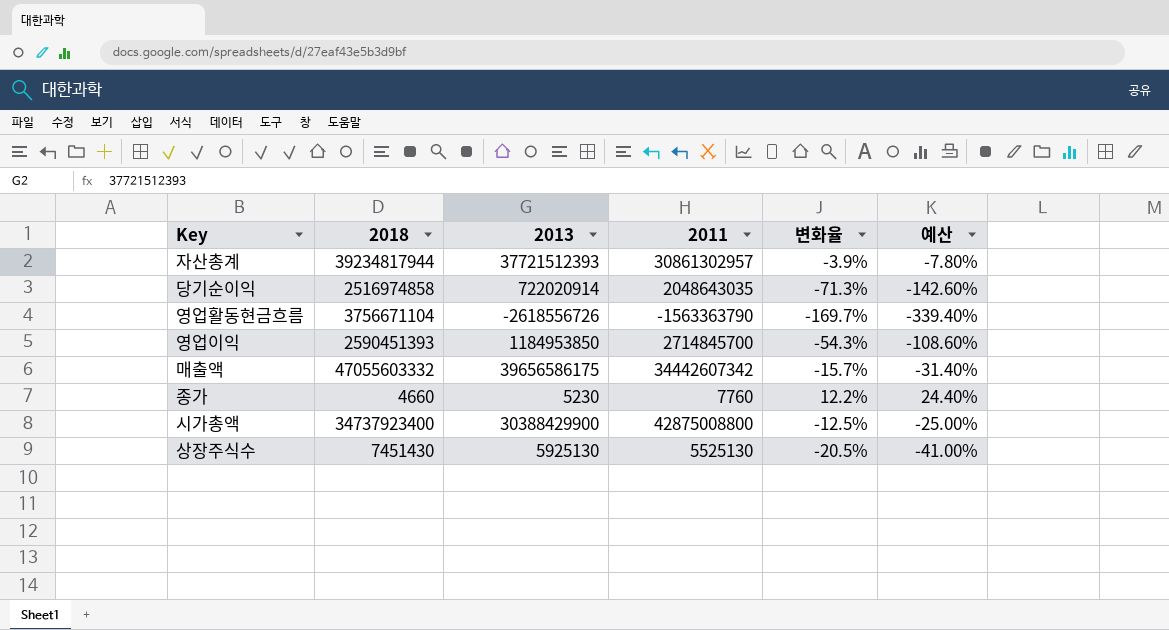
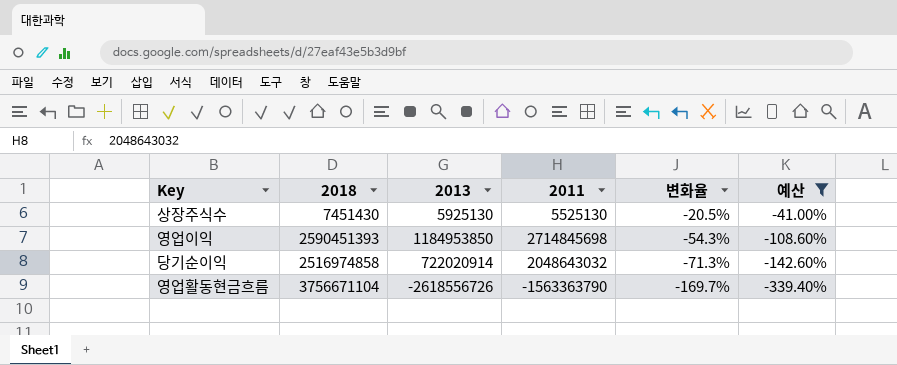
filter: none -> 예산 <= -41.00%
row order: none -> 변화율 descending
영업이익 | 2011: 2714845700 -> 2714845698
당기순이익 | 2011: 2048643035 -> 2048643032

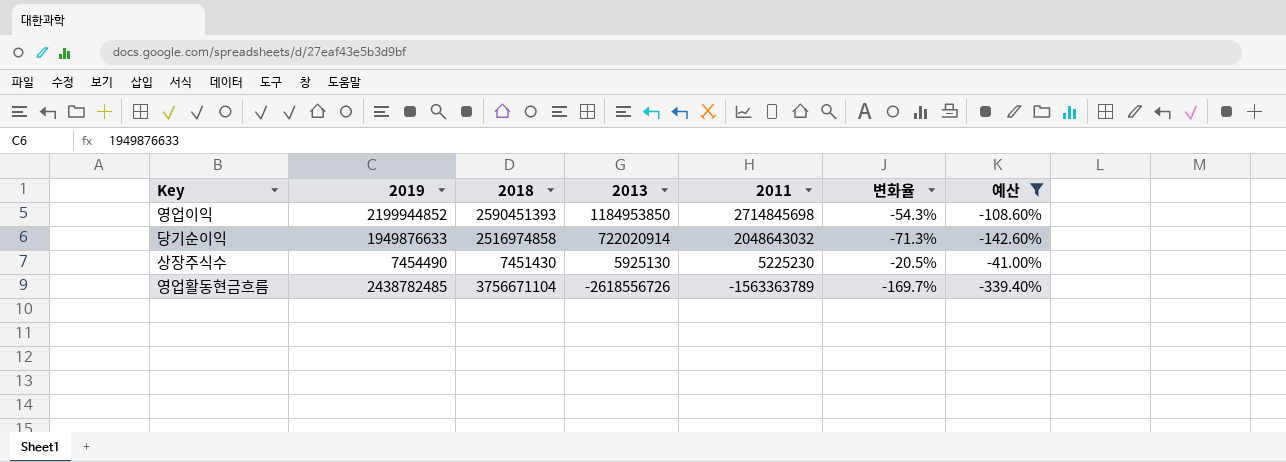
row order: 변화율 descending -> 2013 descending
column 2019 | position: none -> 2
상장주식수 | 2011: 5525130 -> 5225230
영업활동현금흐름 | 2011: -1563363790 -> -1563363789

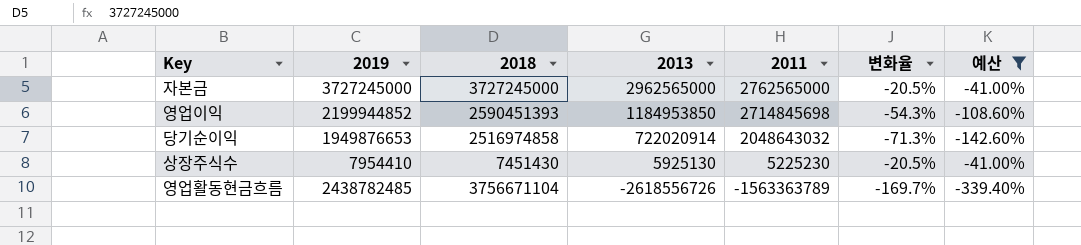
row 자본금: none -> 3727245000 | 3727245000 | 2962565000 | 2762565000 | -20.5% | -41.00%
당기순이익 | 2019: 1949876633 -> 1949876653
상장주식수 | 2019: 7454490 -> 7954410

